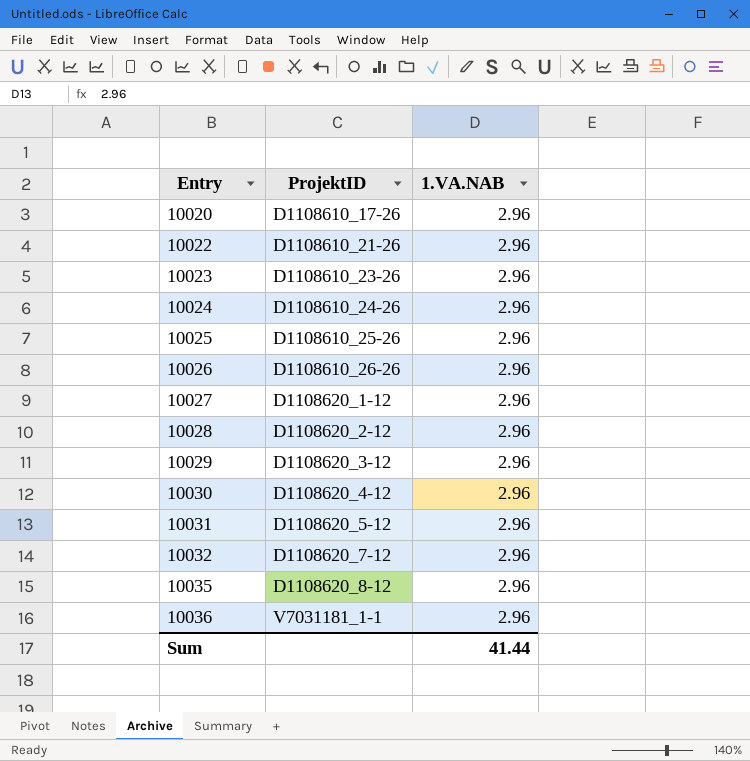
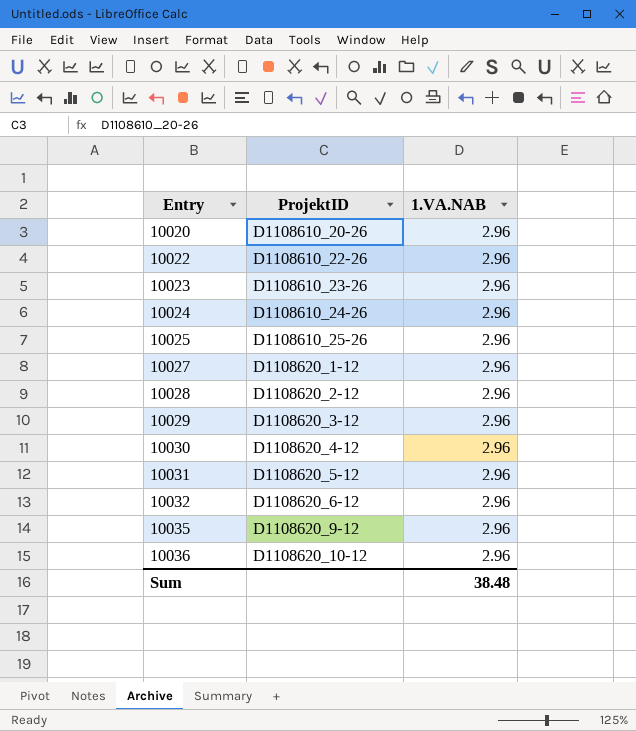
row 10026: D1108610_26-26 | 2.96 -> none
10020 | ProjektID: D1108610_17-26 -> D1108610_20-26
10022 | ProjektID: D1108610_21-26 -> D1108610_22-26
10032 | ProjektID: D1108620_7-12 -> D1108620_6-12
10035 | ProjektID: D1108620_8-12 -> D1108620_9-12
10036 | ProjektID: V7031181_1-1 -> D1108620_10-12
Sum | 1.VA.NAB: 41.44 -> 38.48

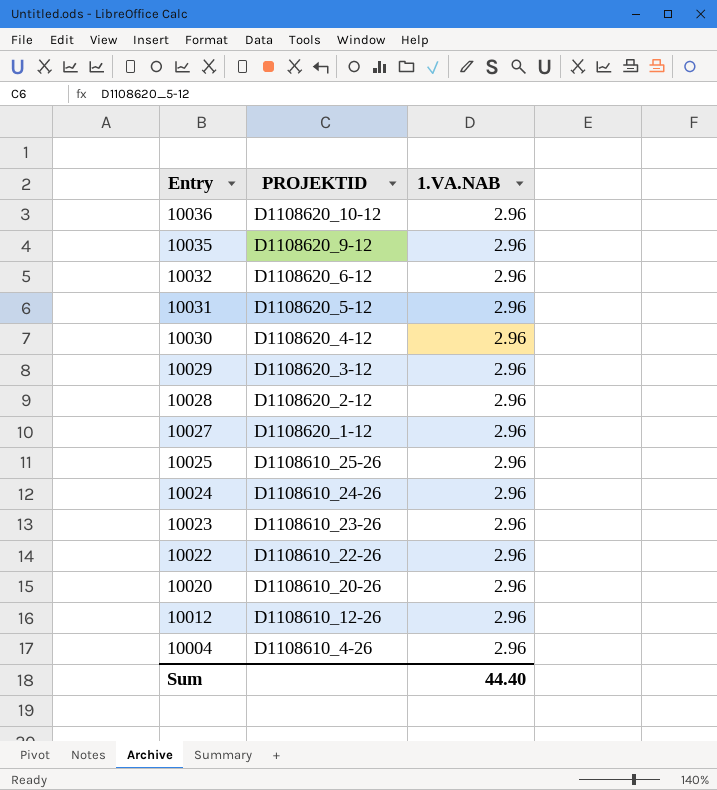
row order: Entry ascending -> Entry descending
column name: ProjektID -> PROJEKTID
row 10012: none -> D1108610_12-26 | 2.96
row 10004: none -> D1108610_4-26 | 2.96
Sum | 1.VA.NAB: 38.48 -> 44.40

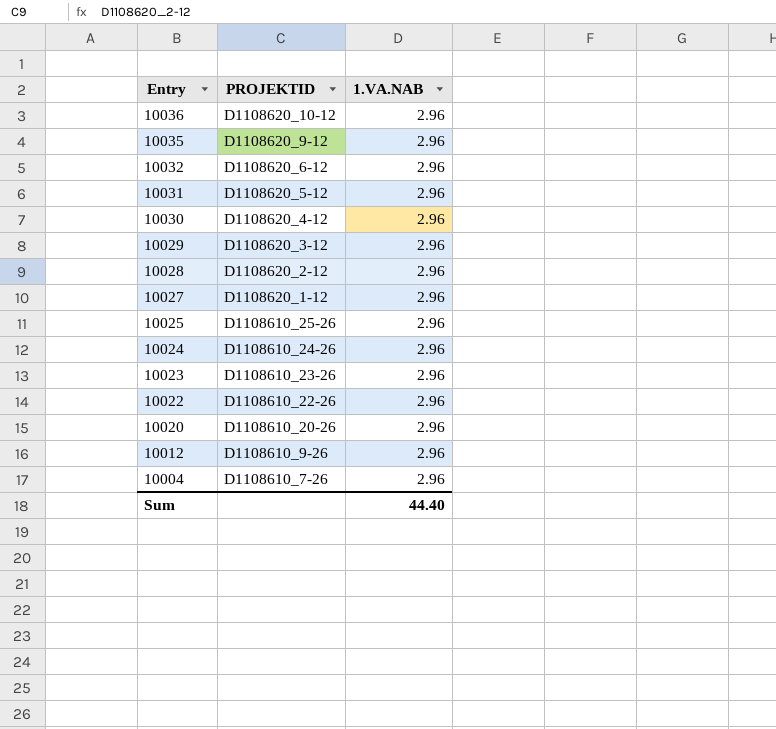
10012 | PROJEKTID: D1108610_12-26 -> D1108610_9-26
10004 | PROJEKTID: D1108610_4-26 -> D1108610_7-26

